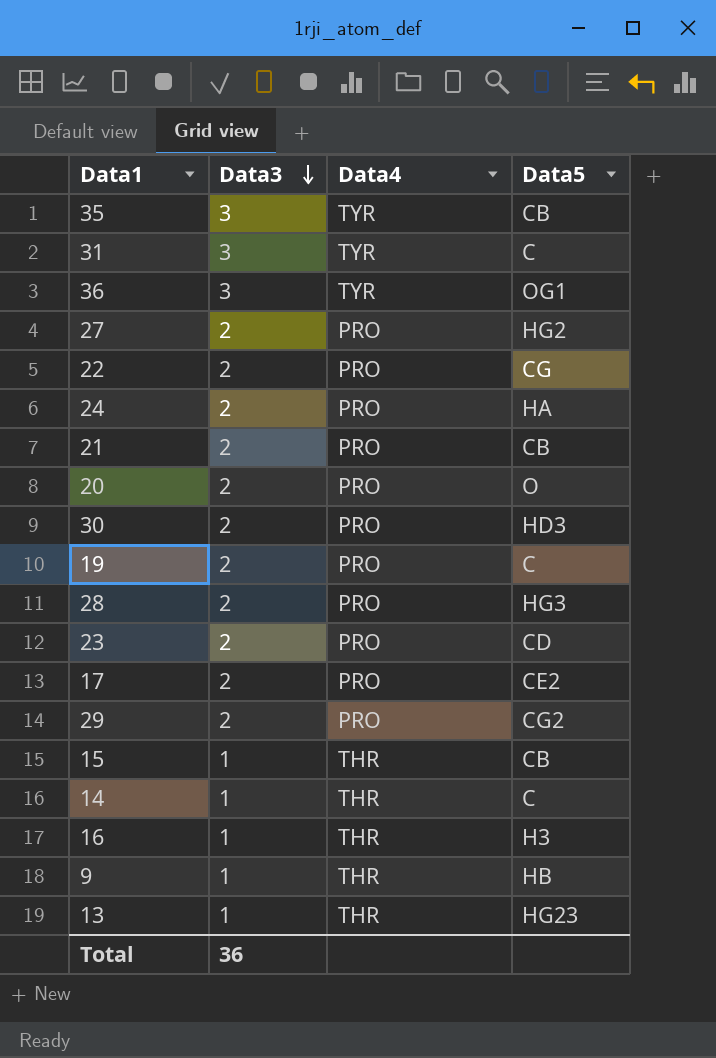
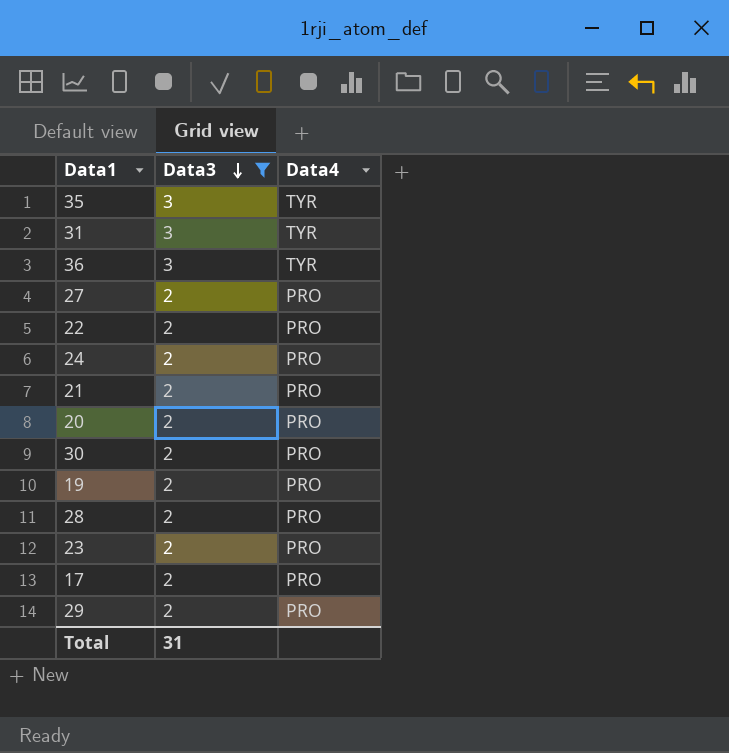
filter: none -> Data3 != 1
column Data5 | position: 4 -> none
Total | Data3: 36 -> 31

